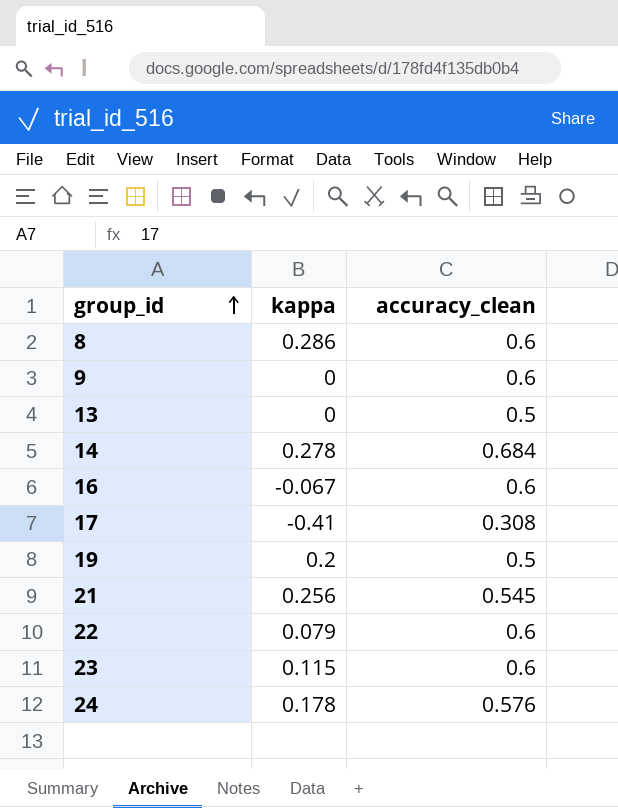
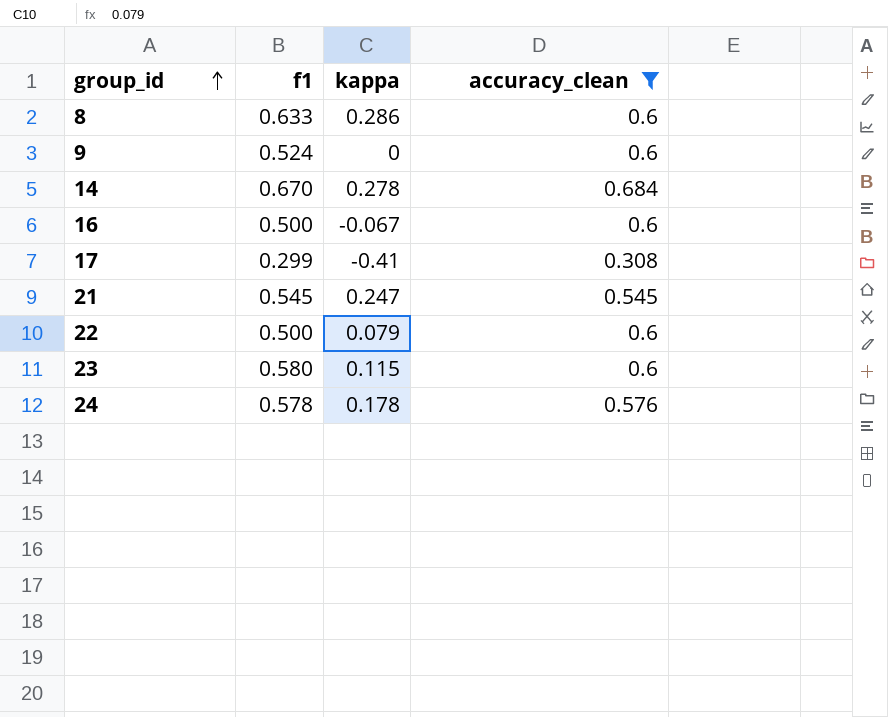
filter: none -> accuracy_clean != 0.5
column f1 | position: none -> 2
21 | kappa: 0.256 -> 0.247

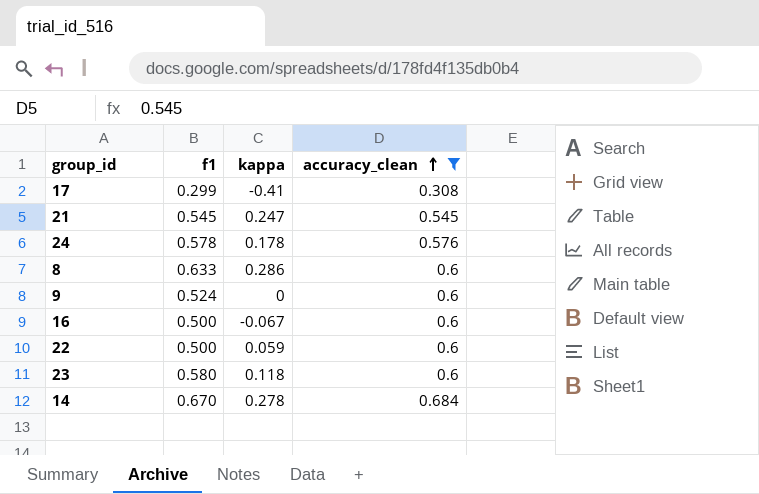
row order: group_id ascending -> accuracy_clean ascending
22 | kappa: 0.079 -> 0.059
23 | kappa: 0.115 -> 0.118

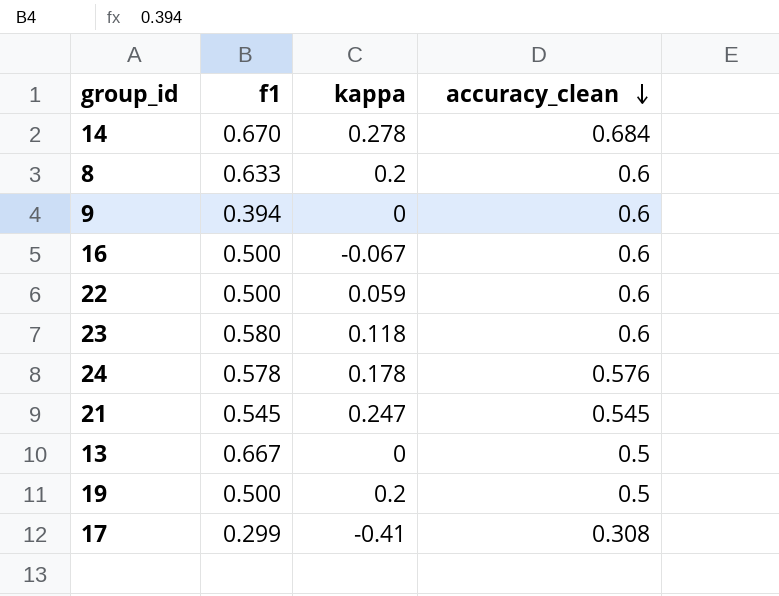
filter: accuracy_clean != 0.5 -> none
row order: accuracy_clean ascending -> accuracy_clean descending
8 | kappa: 0.286 -> 0.2
9 | f1: 0.524 -> 0.394

